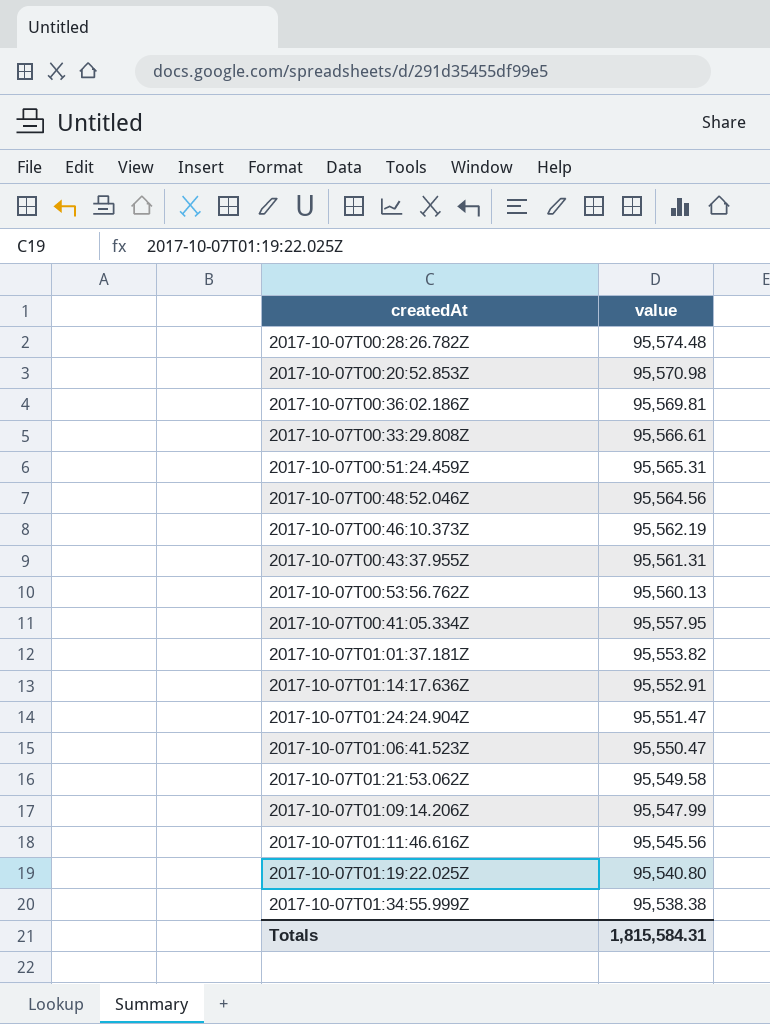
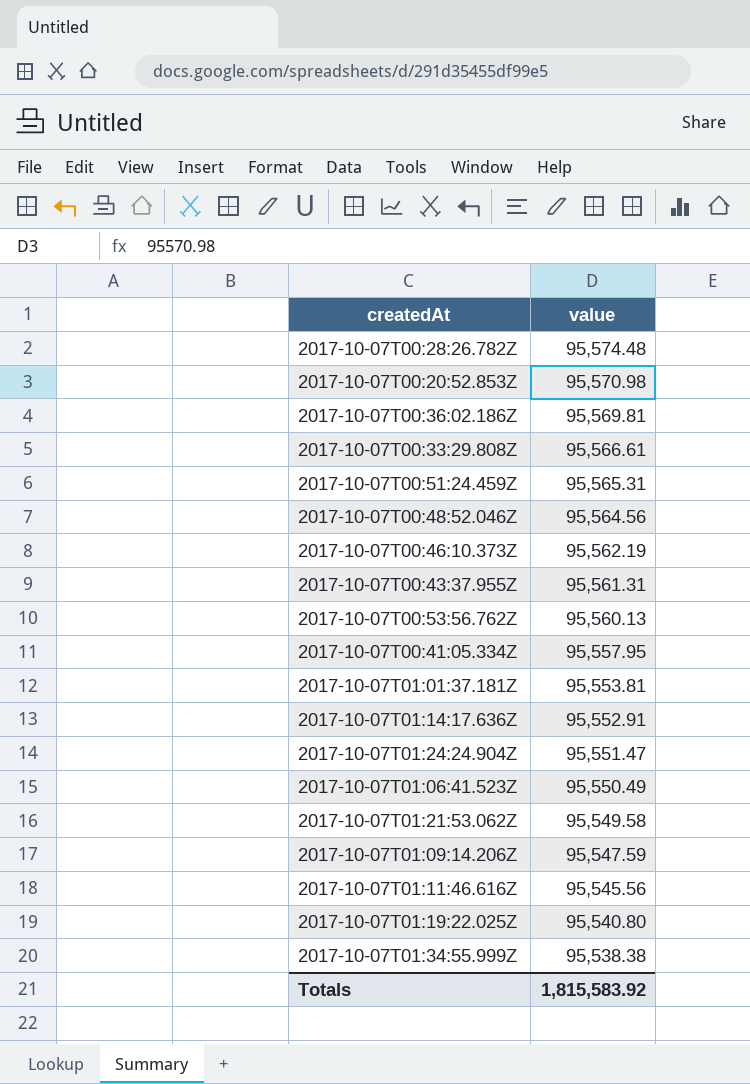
2017-10-07T01:01:37.181Z | value: 95,553.82 -> 95,553.81
2017-10-07T01:06:41.523Z | value: 95,550.47 -> 95,550.49
2017-10-07T01:09:14.206Z | value: 95,547.99 -> 95,547.59
Totals | value: 1,815,584.31 -> 1,815,583.92

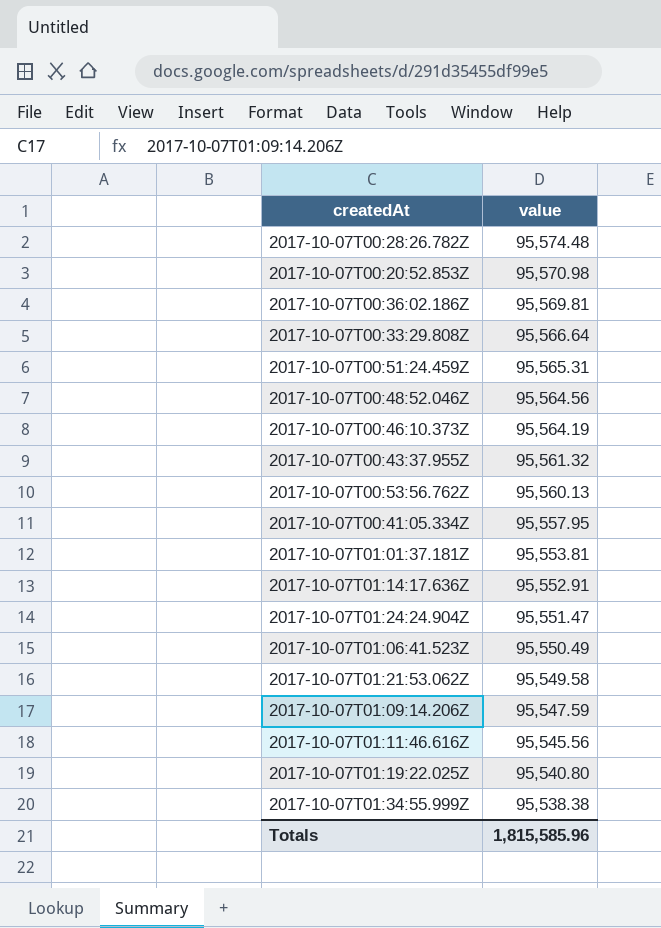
2017-10-07T00:33:29.808Z | value: 95,566.61 -> 95,566.64
2017-10-07T00:46:10.373Z | value: 95,562.19 -> 95,564.19
2017-10-07T00:43:37.955Z | value: 95,561.31 -> 95,561.32
Totals | value: 1,815,583.92 -> 1,815,585.96

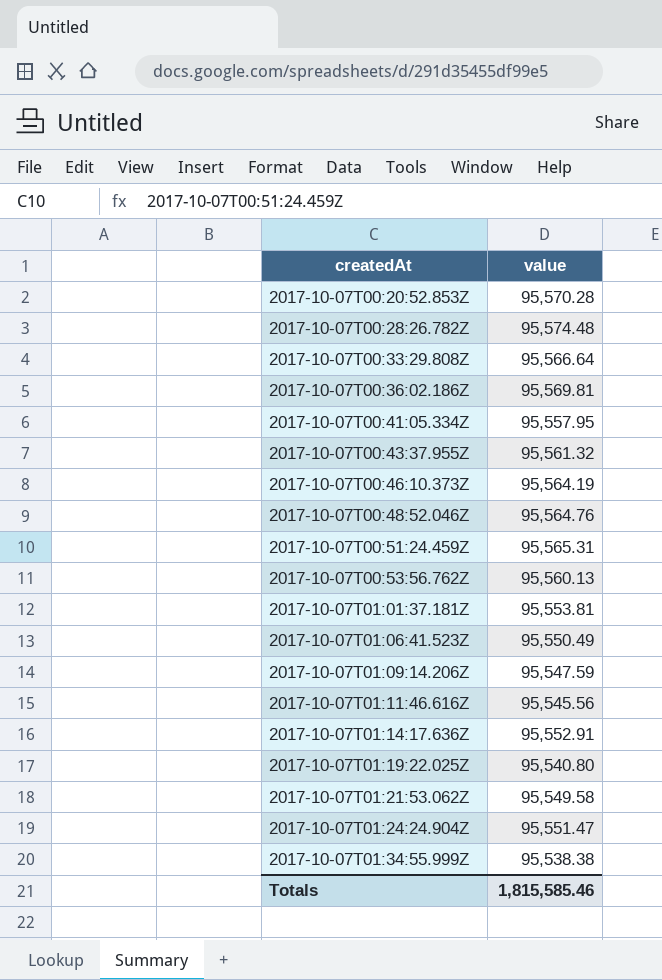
row order: value descending -> createdAt ascending
2017-10-07T00:20:52.853Z | value: 95,570.98 -> 95,570.28
2017-10-07T00:48:52.046Z | value: 95,564.56 -> 95,564.76
Totals | value: 1,815,585.96 -> 1,815,585.46

